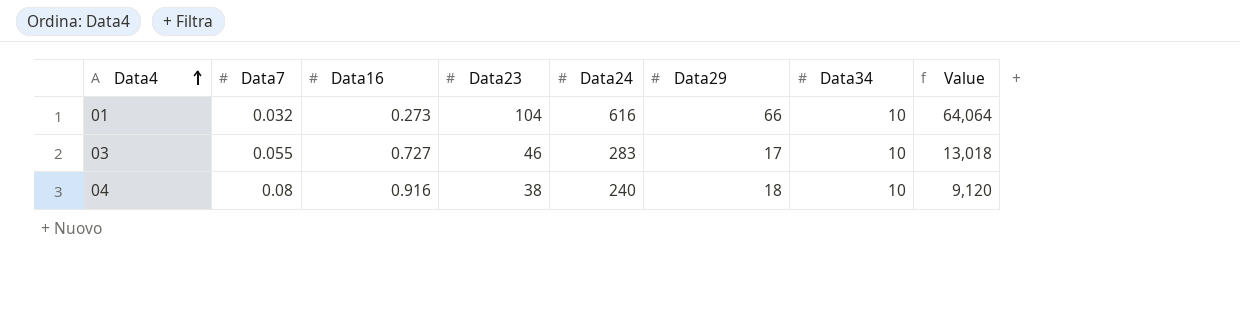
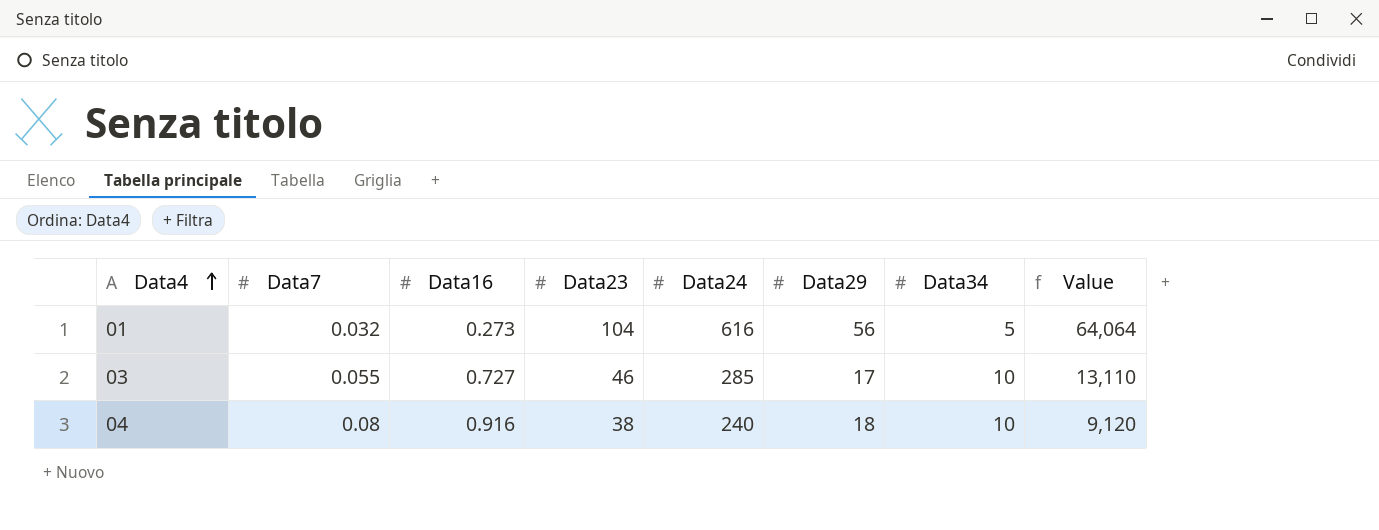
01 | Data29: 66 -> 56
01 | Data34: 10 -> 5
03 | Data24: 283 -> 285
03 | Value: 13,018 -> 13,110

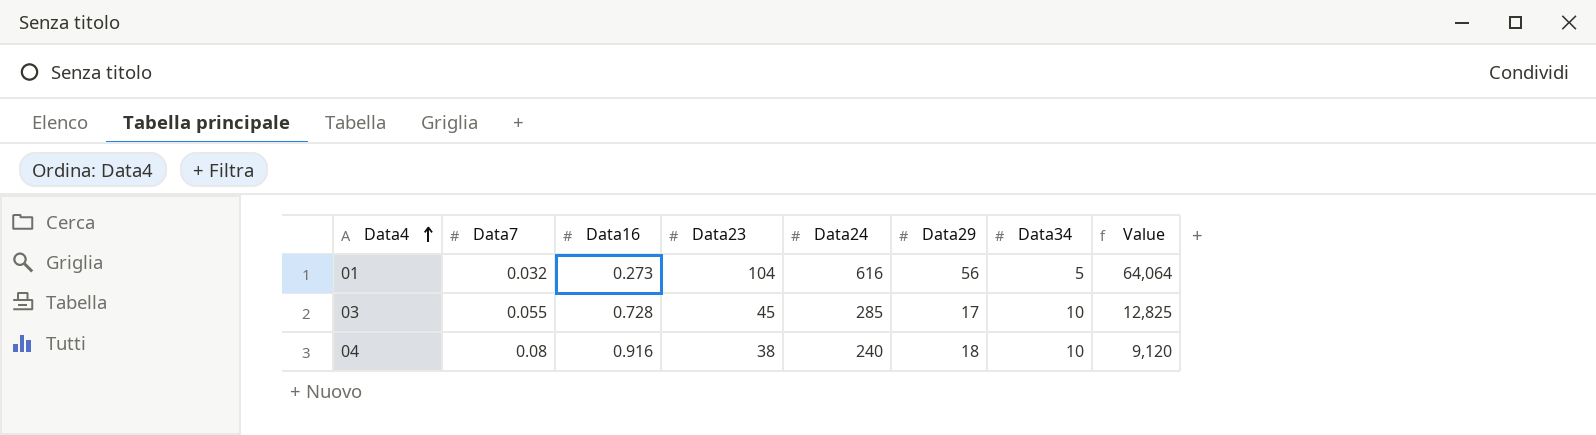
03 | Data16: 0.727 -> 0.728
03 | Data23: 46 -> 45
03 | Value: 13,110 -> 12,825

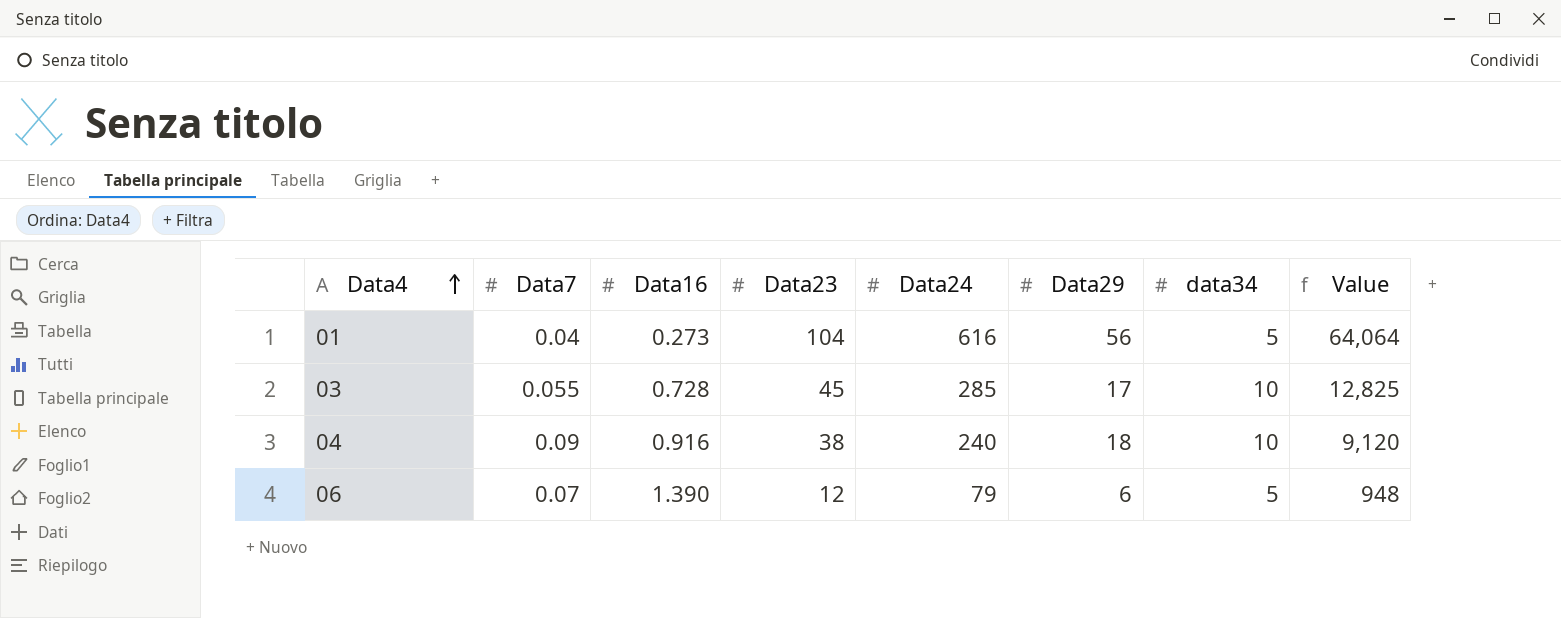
column name: Data34 -> data34
01 | Data7: 0.032 -> 0.04
04 | Data7: 0.08 -> 0.09
row 06: none -> 0.07 | 1.390 | 12 | 79 | 6 | 5 | 948

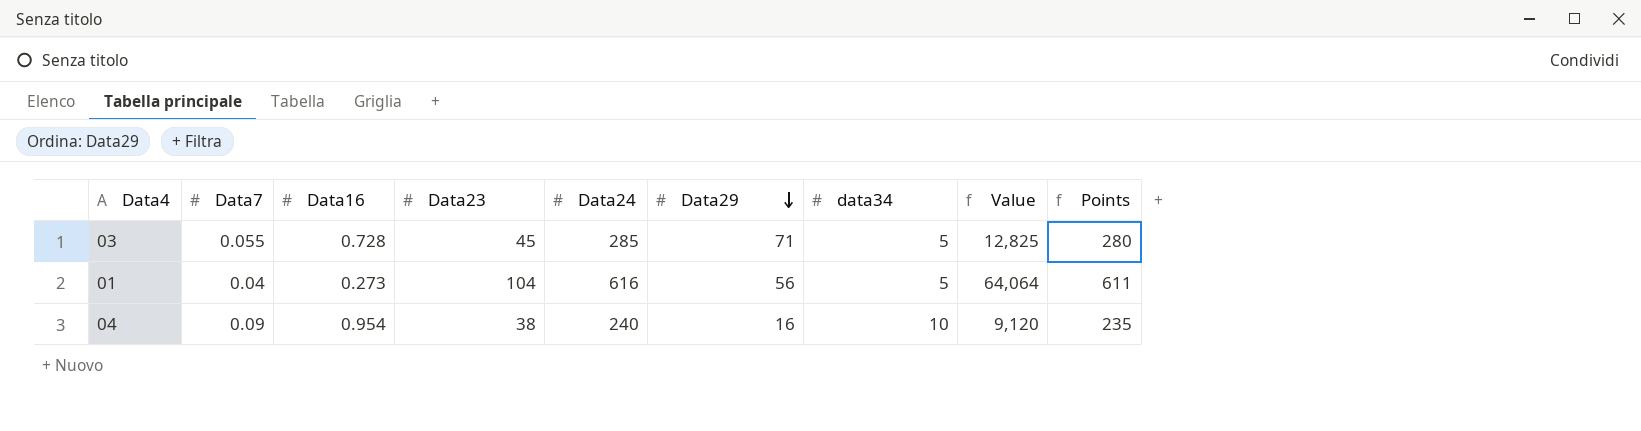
row order: Data4 ascending -> Data29 descending
column Points | formula: none -> [Data24] - 5
row 06: 0.07 | 1.390 | 12 | 79 | 6 | 5 | 948 -> none
03 | Data29: 17 -> 71
03 | data34: 10 -> 5
04 | Data16: 0.916 -> 0.954
04 | Data29: 18 -> 16

